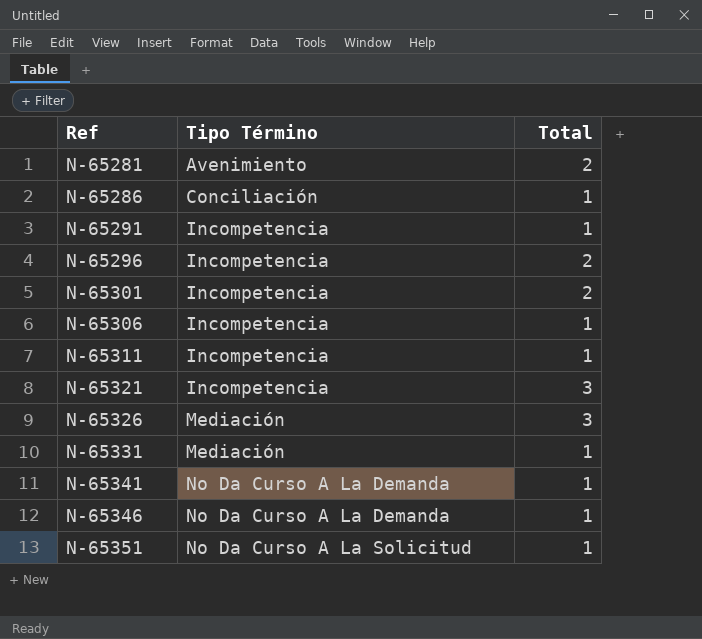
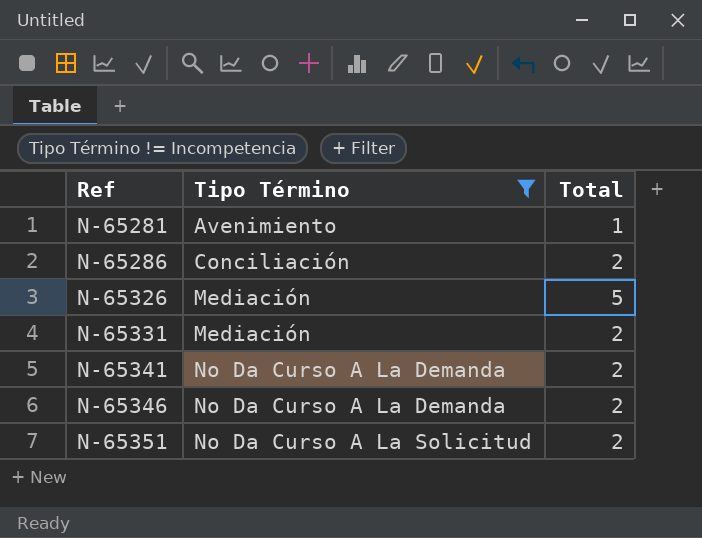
filter: none -> Tipo Término != Incompetencia
N-65281 | Total: 2 -> 1
N-65286 | Total: 1 -> 2
N-65326 | Total: 3 -> 5
N-65331 | Total: 1 -> 2
N-65341 | Total: 1 -> 2
N-65346 | Total: 1 -> 2
N-65351 | Total: 1 -> 2

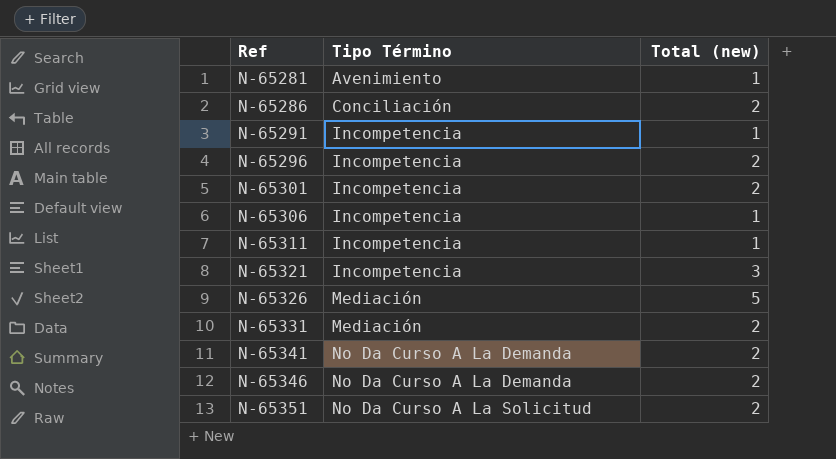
filter: Tipo Término != Incompetencia -> none
column name: Total -> Total (new)

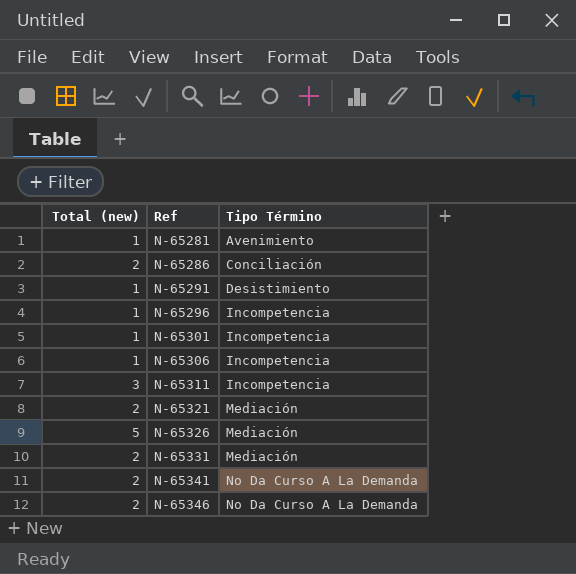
column Total (new) | position: 3 -> 1
row N-65351: No Da Curso A La Solicitud | 2 -> none
N-65291 | Tipo Término: Incompetencia -> Desistimiento
N-65296 | Total (new): 2 -> 1
N-65301 | Total (new): 2 -> 1
N-65311 | Total (new): 1 -> 3
N-65321 | Total (new): 3 -> 2
N-65321 | Tipo Término: Incompetencia -> Mediación

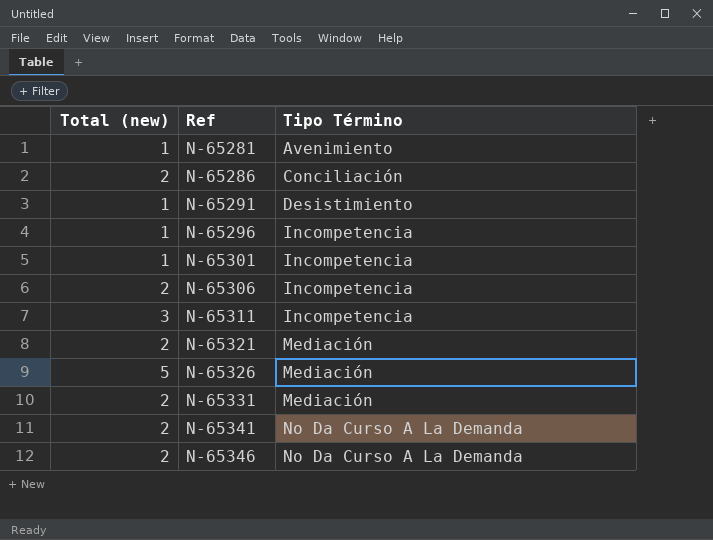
N-65306 | Total (new): 1 -> 2

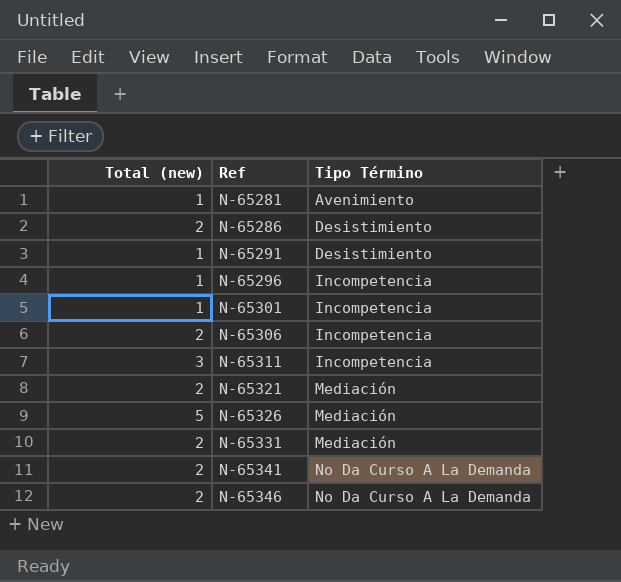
N-65286 | Tipo Término: Conciliación -> Desistimiento

